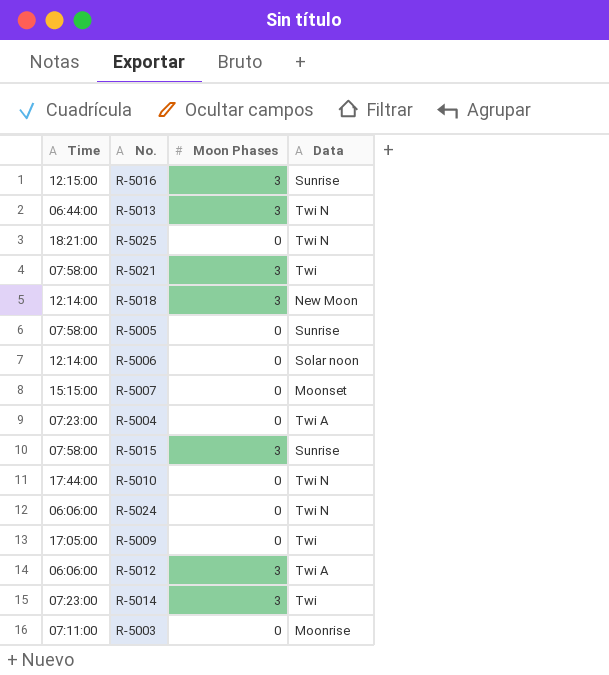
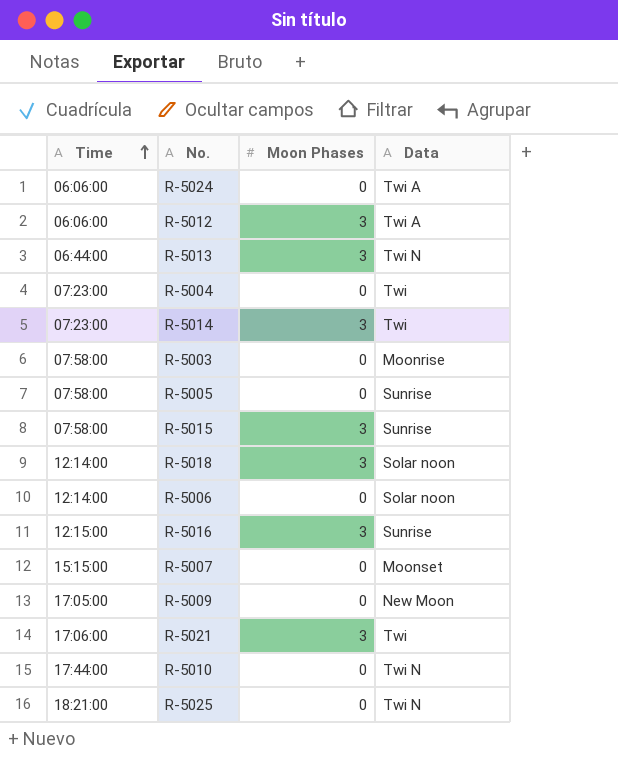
row order: none -> Time ascending
R-5024 | Data: Twi N -> Twi A
R-5004 | Data: Twi A -> Twi
R-5003 | Time: 07:11:00 -> 07:58:00
R-5018 | Data: New Moon -> Solar noon
R-5009 | Data: Twi -> New Moon
R-5021 | Time: 07:58:00 -> 17:06:00

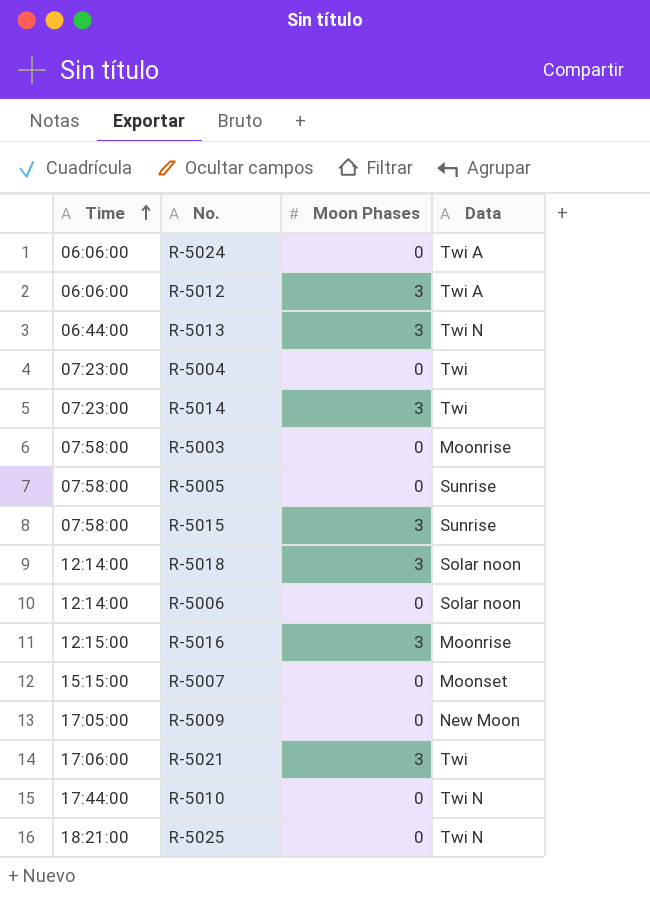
R-5016 | Data: Sunrise -> Moonrise

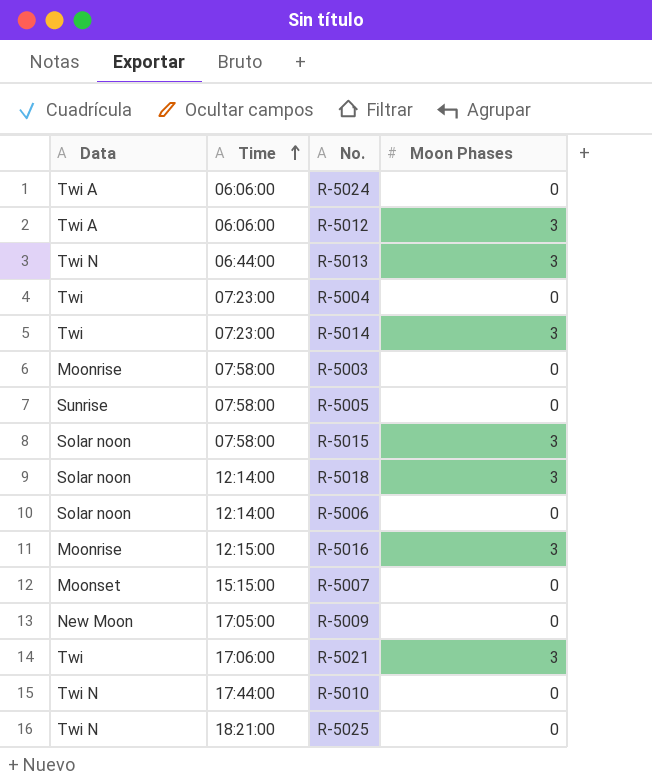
column Data | position: 4 -> 1
R-5015 | Data: Sunrise -> Solar noon

